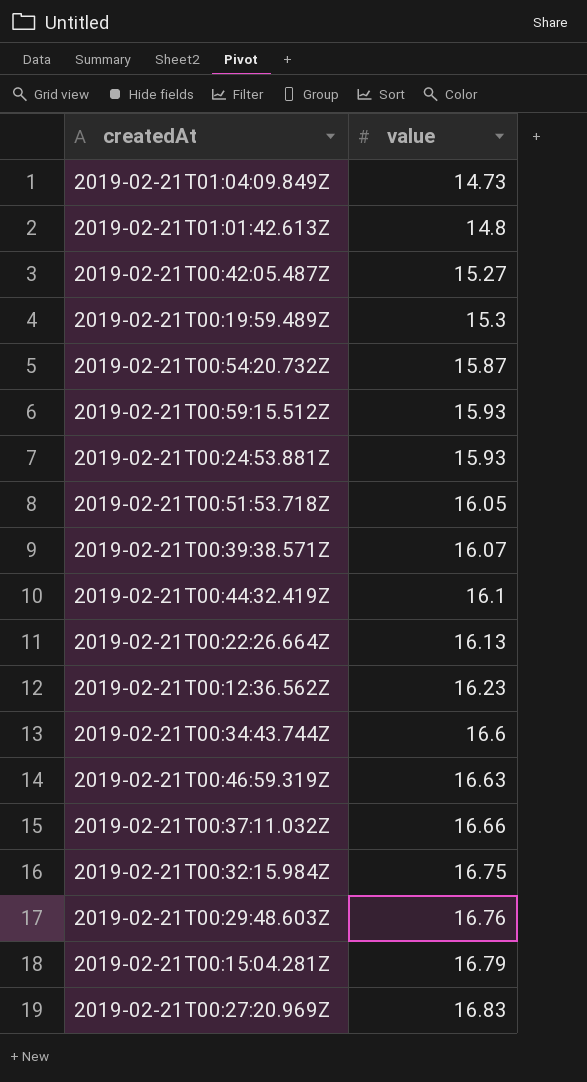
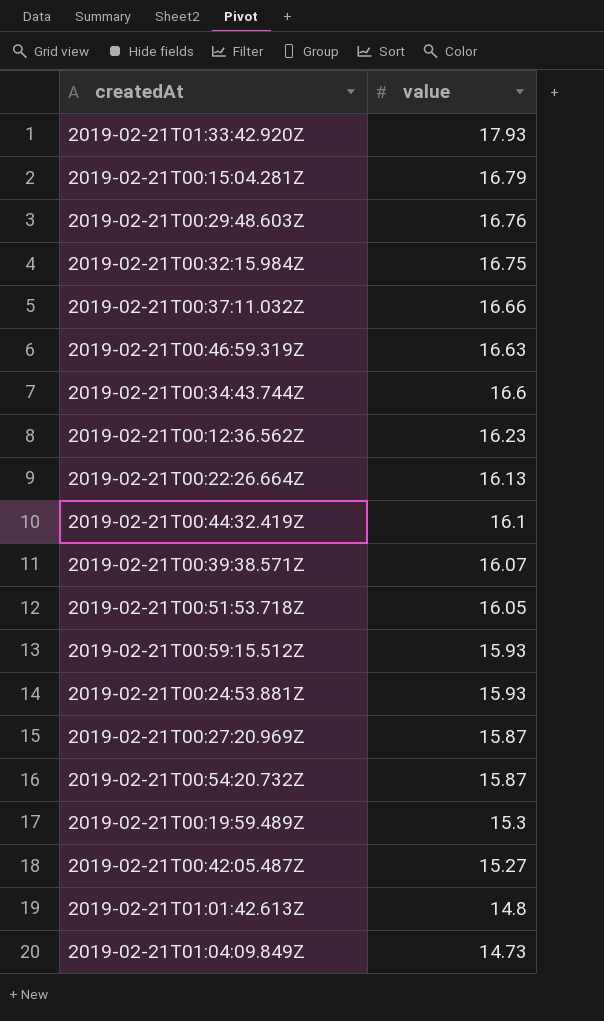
row order: value ascending -> value descending
row 2019-02-21T01:33:42.920Z: none -> 17.93
2019-02-21T00:27:20.969Z | value: 16.83 -> 15.87

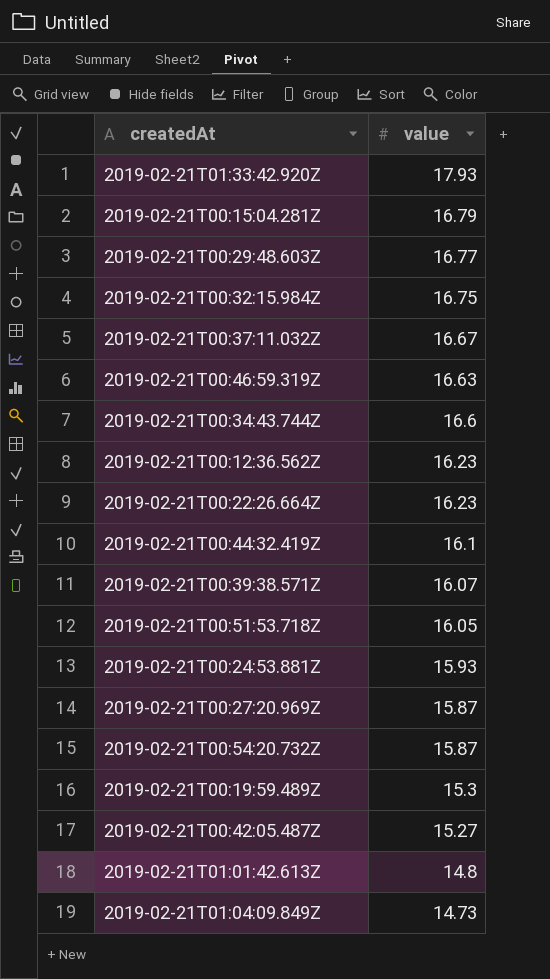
row 2019-02-21T00:59:15.512Z: 15.93 -> none
2019-02-21T00:29:48.603Z | value: 16.76 -> 16.77
2019-02-21T00:37:11.032Z | value: 16.66 -> 16.67
2019-02-21T00:22:26.664Z | value: 16.13 -> 16.23

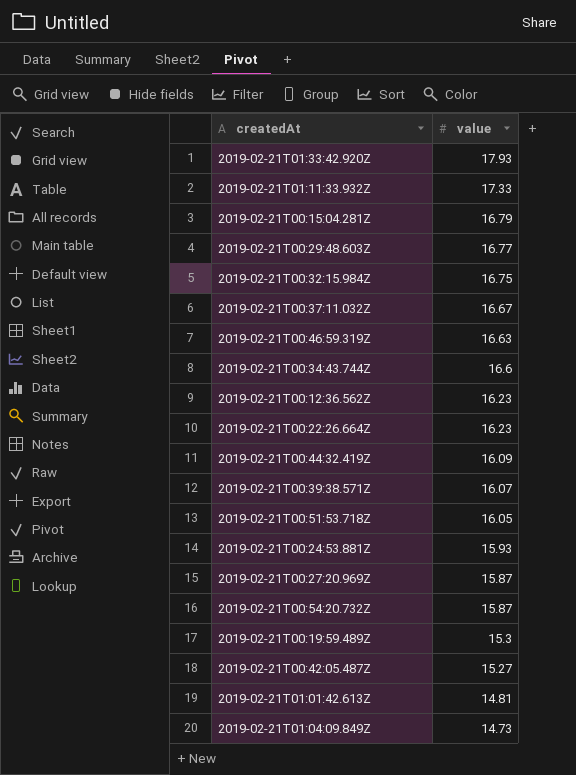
row 2019-02-21T01:11:33.932Z: none -> 17.33
2019-02-21T00:44:32.419Z | value: 16.1 -> 16.09
2019-02-21T01:01:42.613Z | value: 14.8 -> 14.81

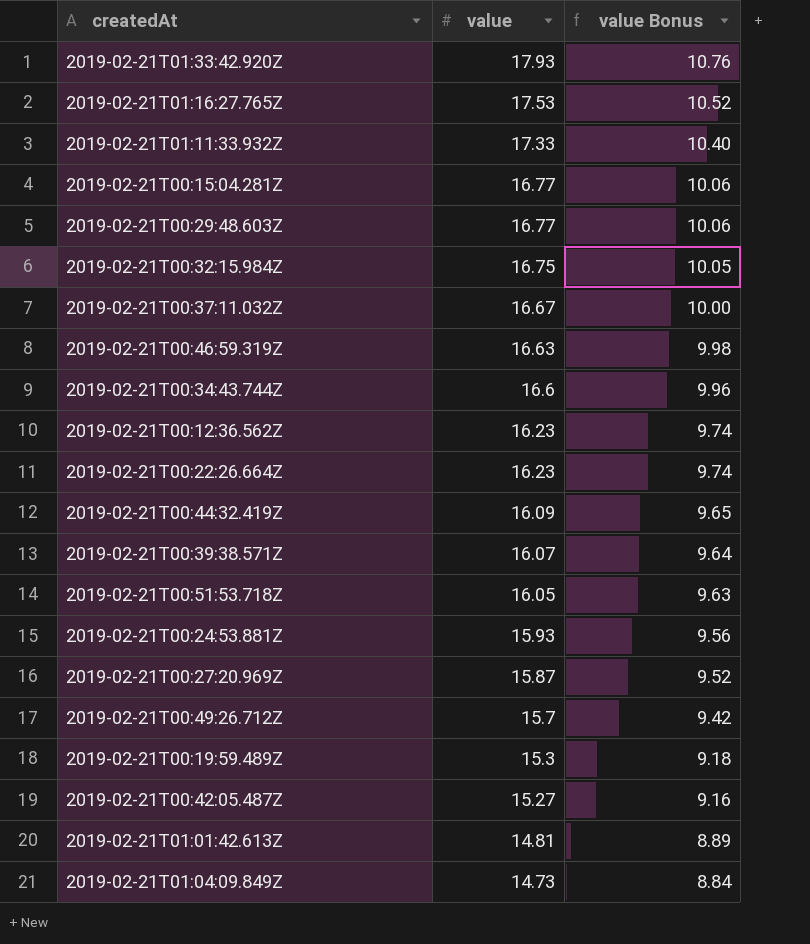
column value Bonus | formula: none -> [value] * 0.6
row 2019-02-21T00:54:20.732Z: 15.87 -> none
row 2019-02-21T01:16:27.765Z: none -> 17.53 | 10.52
2019-02-21T00:15:04.281Z | value: 16.79 -> 16.77
row 2019-02-21T00:49:26.712Z: none -> 15.7 | 9.42

